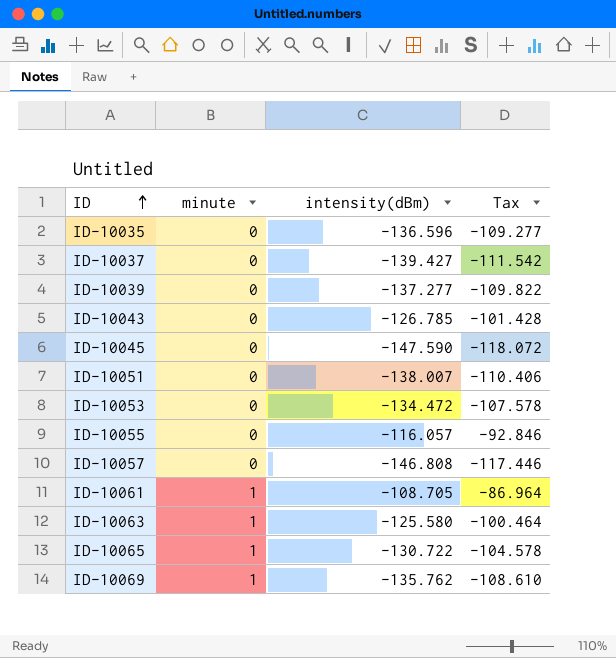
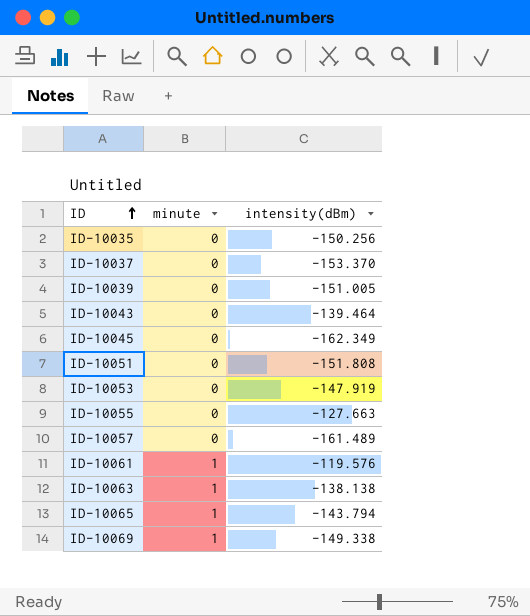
column Tax | formula: [intensity(dBm)] * 0.8 -> none
ID-10035 | intensity(dBm): -136.596 -> -150.256
ID-10037 | intensity(dBm): -139.427 -> -153.370
ID-10039 | intensity(dBm): -137.277 -> -151.005
ID-10043 | intensity(dBm): -126.785 -> -139.464
ID-10045 | intensity(dBm): -147.590 -> -162.349
ID-10051 | intensity(dBm): -138.007 -> -151.808
ID-10053 | intensity(dBm): -134.472 -> -147.919
ID-10055 | intensity(dBm): -116.057 -> -127.663
ID-10057 | intensity(dBm): -146.808 -> -161.489
ID-10061 | intensity(dBm): -108.705 -> -119.576
ID-10063 | intensity(dBm): -125.580 -> -138.138
ID-10065 | intensity(dBm): -130.722 -> -143.794
ID-10069 | intensity(dBm): -135.762 -> -149.338

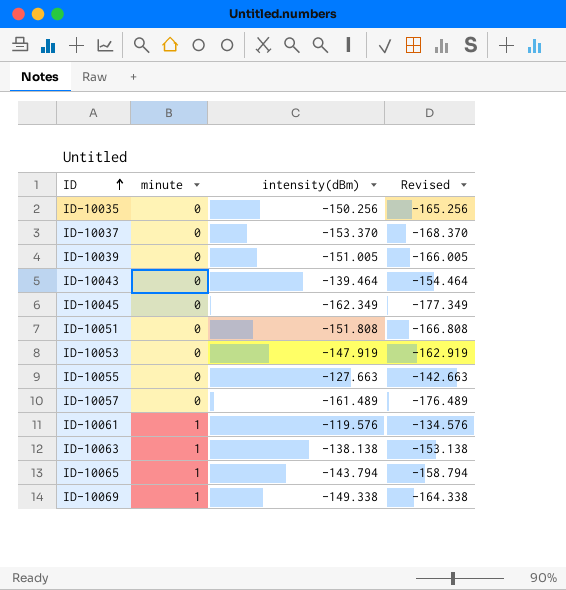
column Revised | formula: none -> [intensity(dBm)] - 15

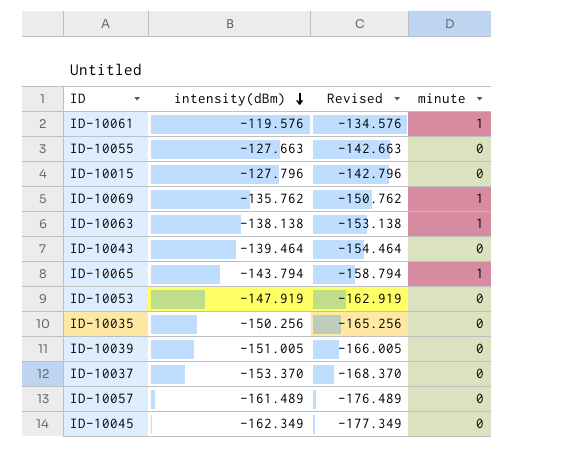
row order: ID ascending -> intensity(dBm) descending
column minute | position: 2 -> 4
row ID-10051: 0 | -151.808 | -166.808 -> none
row ID-10015: none -> -127.796 | -142.796 | 0
ID-10069 | intensity(dBm): -149.338 -> -135.762
ID-10069 | Revised: -164.338 -> -150.762

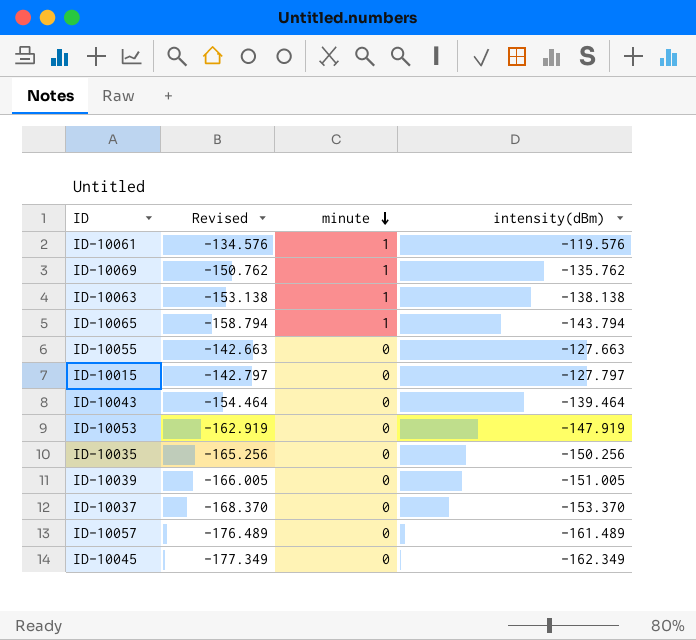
row order: intensity(dBm) descending -> minute descending
column intensity(dBm) | position: 2 -> 4
ID-10015 | Revised: -142.796 -> -142.797
ID-10015 | intensity(dBm): -127.796 -> -127.797

